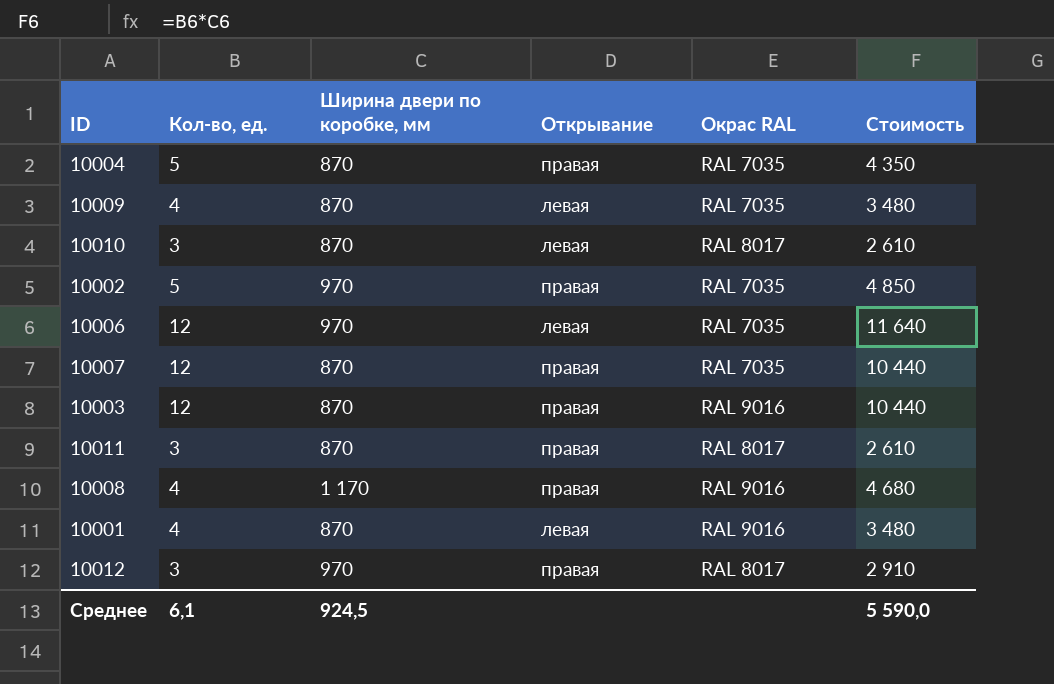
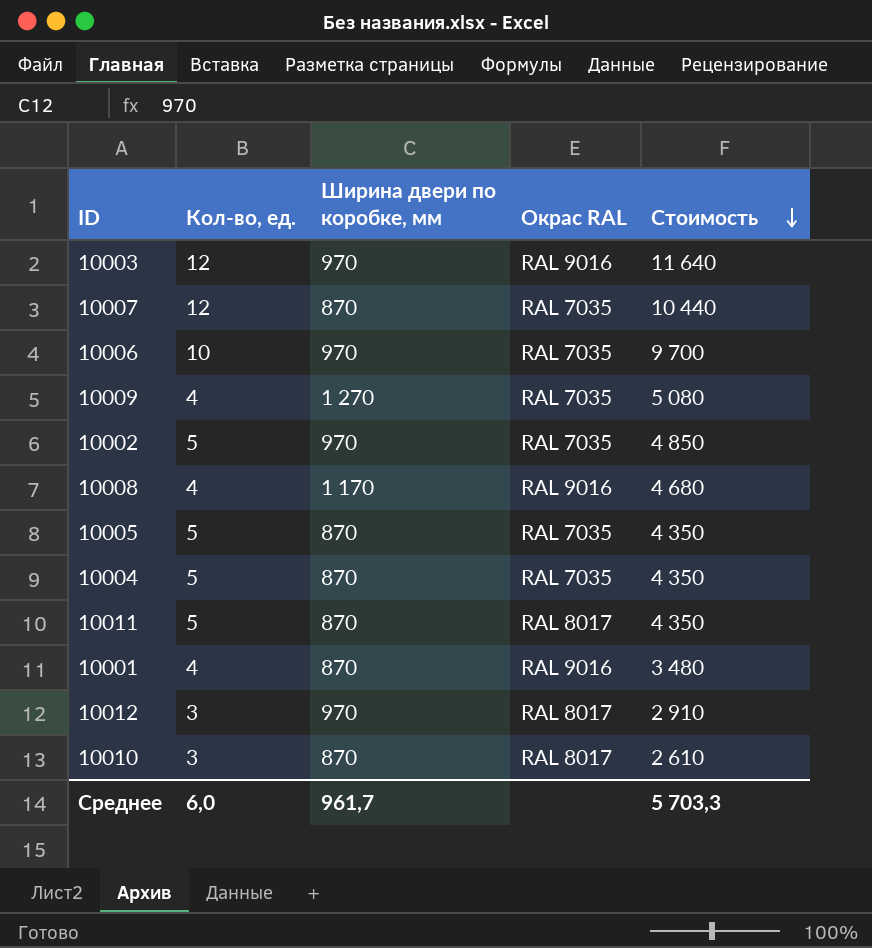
row order: none -> Стоимость descending
column Открывание | position: 4 -> none
10003 | Ширина двери по коробке, мм: 870 -> 970
10003 | Стоимость: 10 440 -> 11 640
10006 | Кол-во, ед.: 12 -> 10
10006 | Стоимость: 11 640 -> 9 700
10009 | Ширина двери по коробке, мм: 870 -> 1 270
10009 | Стоимость: 3 480 -> 5 080
row 10005: none -> 5 | 870 | RAL 7035 | 4 350
10011 | Кол-во, ед.: 3 -> 5
10011 | Стоимость: 2 610 -> 4 350
Среднее | Кол-во, ед.: 6,1 -> 6,0
Среднее | Ширина двери по коробке, мм: 924,5 -> 961,7
Среднее | Стоимость: 5 590,0 -> 5 703,3

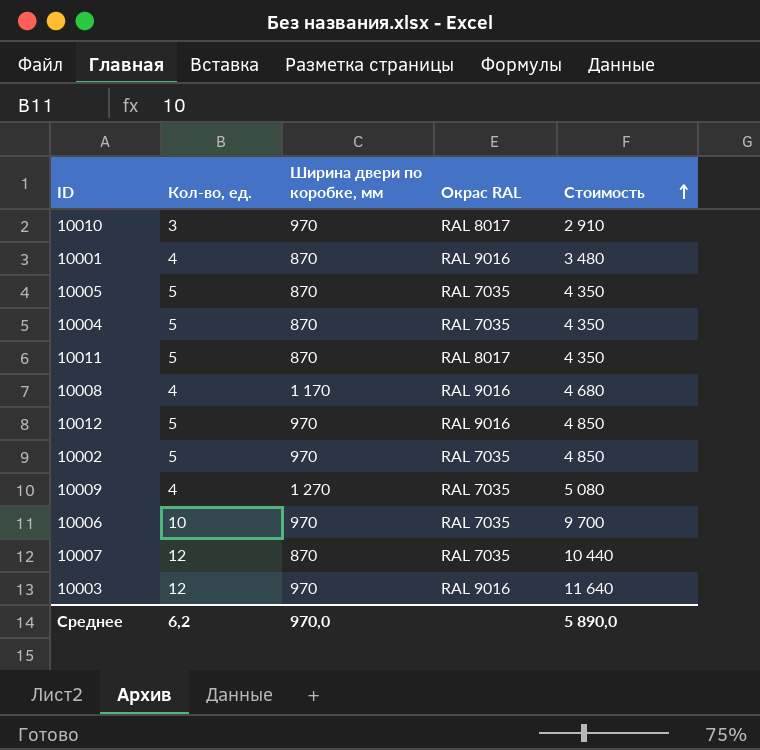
row order: Стоимость descending -> Стоимость ascending
10010 | Ширина двери по коробке, мм: 870 -> 970
10010 | Стоимость: 2 610 -> 2 910
10012 | Кол-во, ед.: 3 -> 5
10012 | Окрас RAL: RAL 8017 -> RAL 9016
10012 | Стоимость: 2 910 -> 4 850
Среднее | Кол-во, ед.: 6,0 -> 6,2
Среднее | Ширина двери по коробке, мм: 961,7 -> 970,0
Среднее | Стоимость: 5 703,3 -> 5 890,0

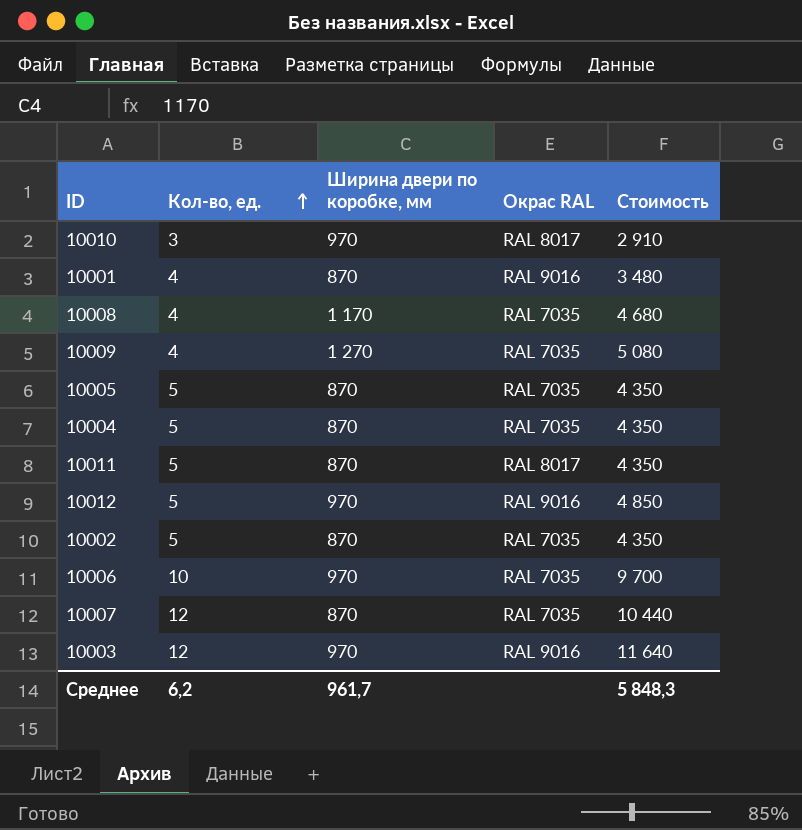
row order: Стоимость ascending -> Кол-во, ед. ascending
10008 | Окрас RAL: RAL 9016 -> RAL 7035
10002 | Ширина двери по коробке, мм: 970 -> 870
10002 | Стоимость: 4 850 -> 4 350
Среднее | Ширина двери по коробке, мм: 970,0 -> 961,7
Среднее | Стоимость: 5 890,0 -> 5 848,3

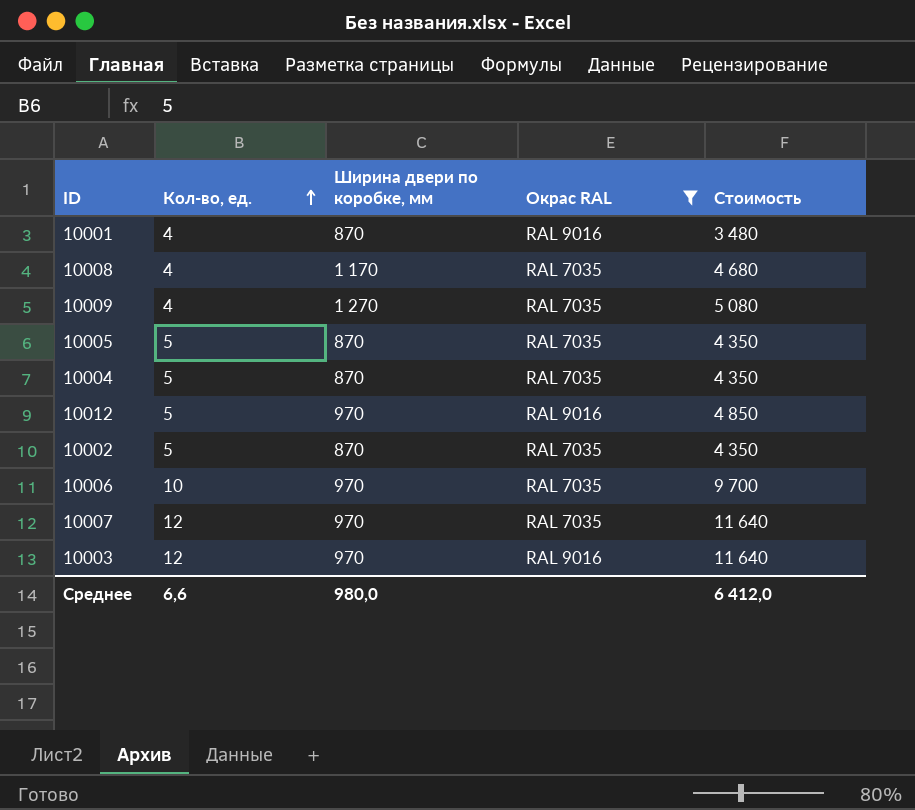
filter: none -> Окрас RAL != RAL 8017
10007 | Ширина двери по коробке, мм: 870 -> 970
10007 | Стоимость: 10 440 -> 11 640
Среднее | Кол-во, ед.: 6,2 -> 6,6
Среднее | Ширина двери по коробке, мм: 961,7 -> 980,0
Среднее | Стоимость: 5 848,3 -> 6 412,0

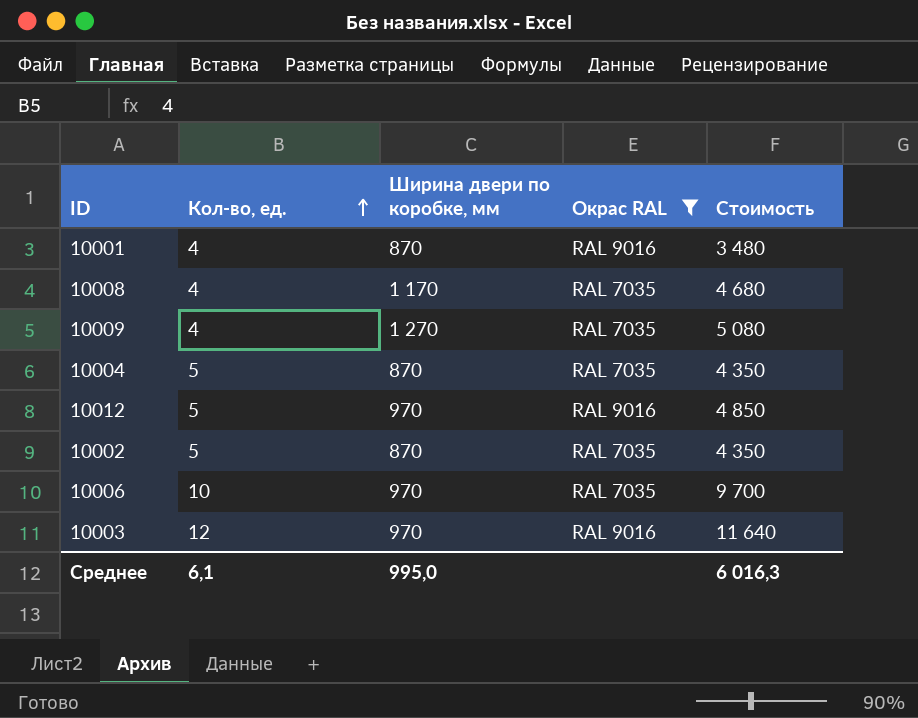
row 10005: 5 | 870 | RAL 7035 | 4 350 -> none
row 10007: 12 | 970 | RAL 7035 | 11 640 -> none
Среднее | Кол-во, ед.: 6,6 -> 6,1
Среднее | Ширина двери по коробке, мм: 980,0 -> 995,0
Среднее | Стоимость: 6 412,0 -> 6 016,3

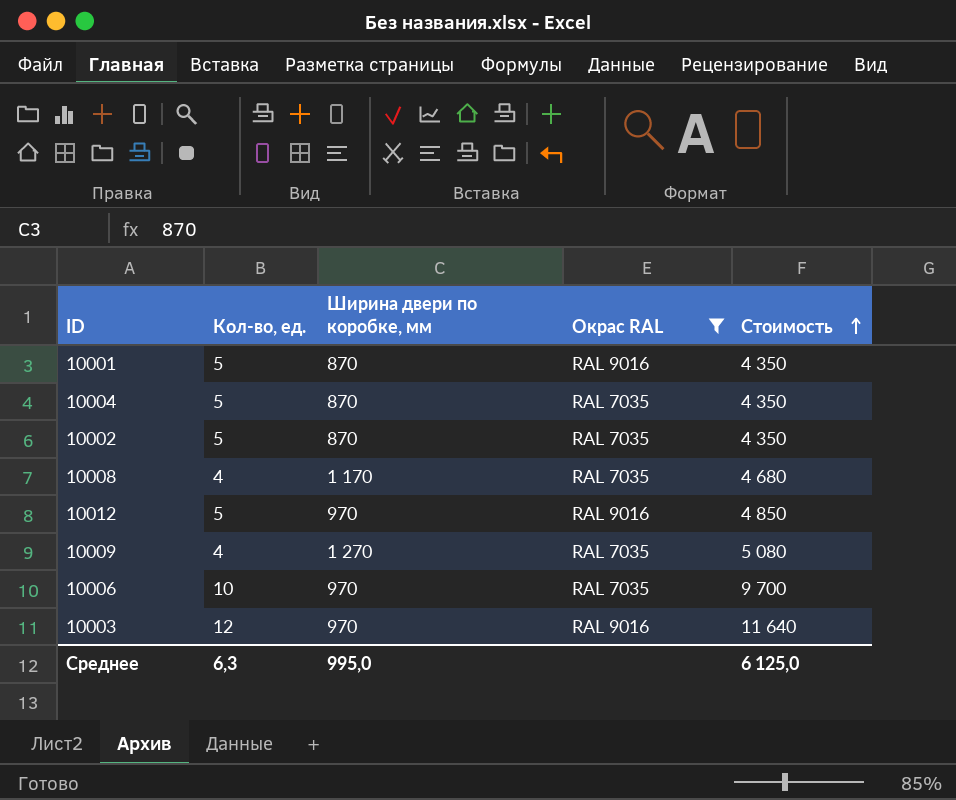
row order: Кол-во, ед. ascending -> Стоимость ascending
10001 | Кол-во, ед.: 4 -> 5
10001 | Стоимость: 3 480 -> 4 350
Среднее | Кол-во, ед.: 6,1 -> 6,3
Среднее | Стоимость: 6 016,3 -> 6 125,0

